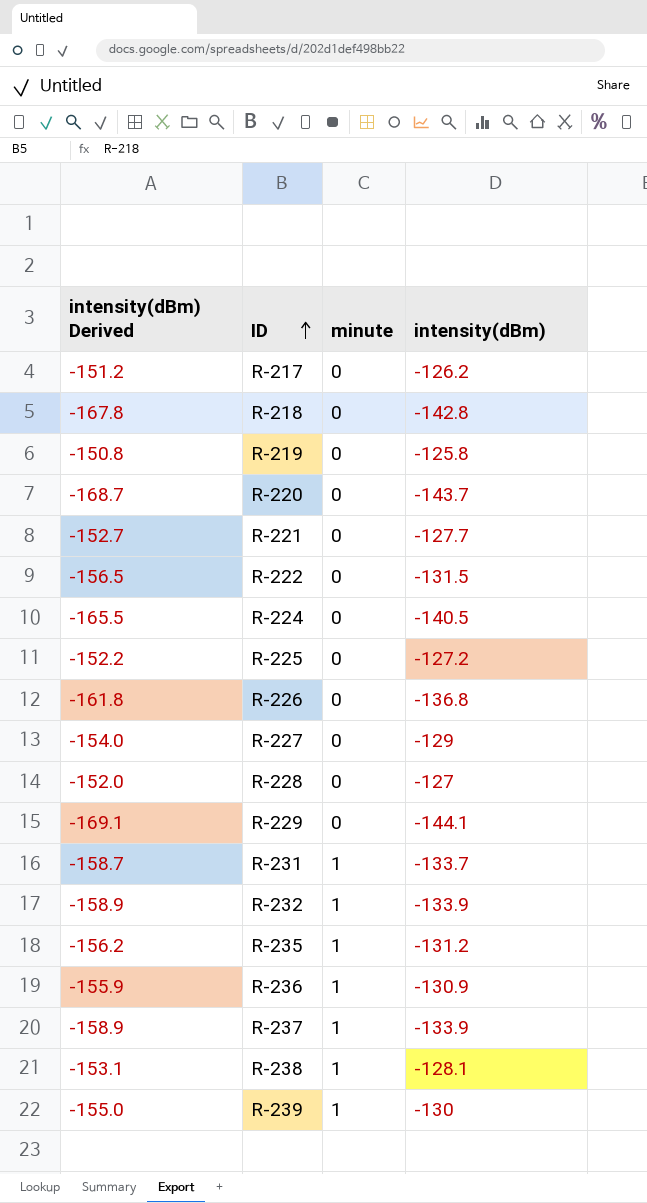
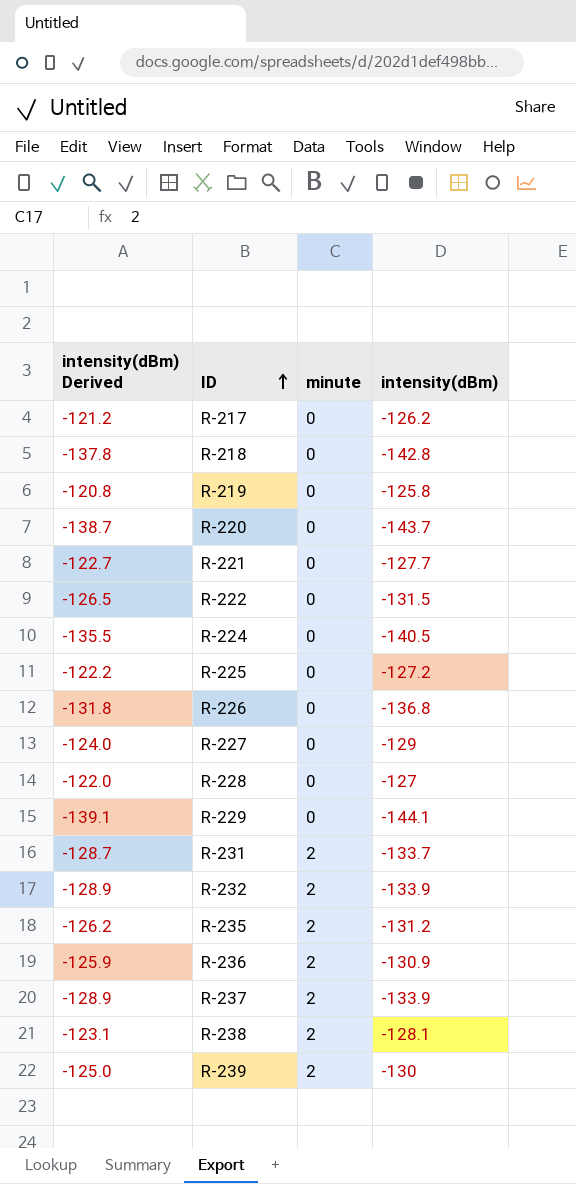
column intensity(dBm) Derived | formula: [intensity(dBm)] - 25 -> [intensity(dBm)] + 5
R-231 | minute: 1 -> 2
R-232 | minute: 1 -> 2
R-235 | minute: 1 -> 2
R-236 | minute: 1 -> 2
R-237 | minute: 1 -> 2
R-238 | minute: 1 -> 2
R-239 | minute: 1 -> 2

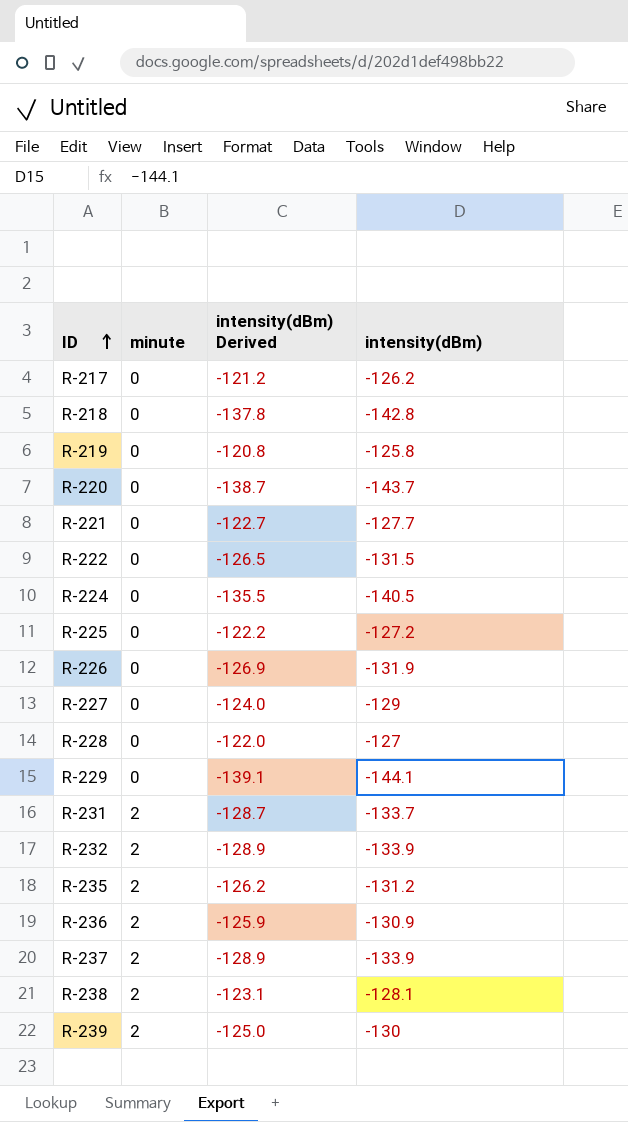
column intensity(dBm) Derived | position: 1 -> 3
R-226 | intensity(dBm) Derived: -131.8 -> -126.9
R-226 | intensity(dBm): -136.8 -> -131.9

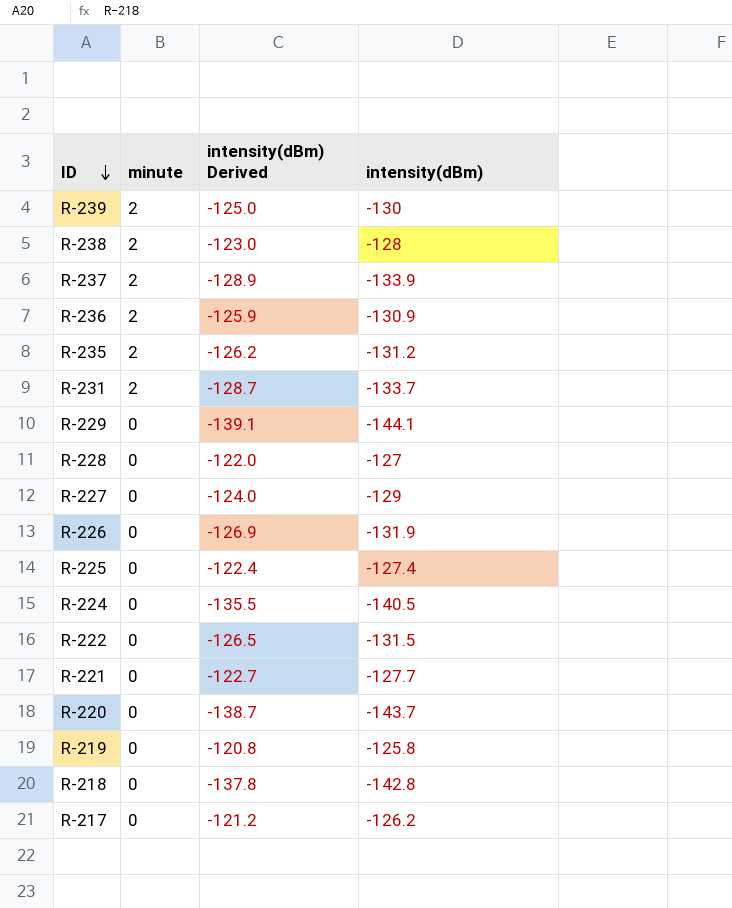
row order: ID ascending -> ID descending
row R-232: 2 | -128.9 | -133.9 -> none
R-238 | intensity(dBm) Derived: -123.1 -> -123.0
R-238 | intensity(dBm): -128.1 -> -128
R-225 | intensity(dBm) Derived: -122.2 -> -122.4
R-225 | intensity(dBm): -127.2 -> -127.4

